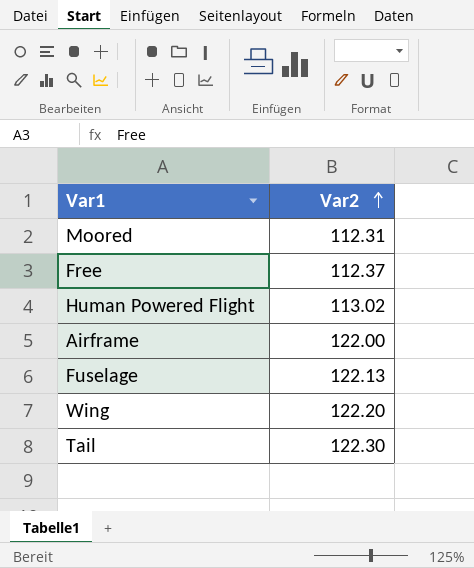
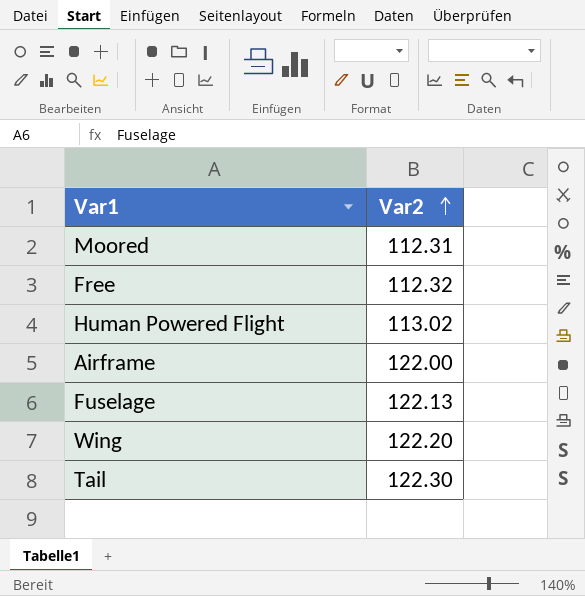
Free | Var2: 112.37 -> 112.32

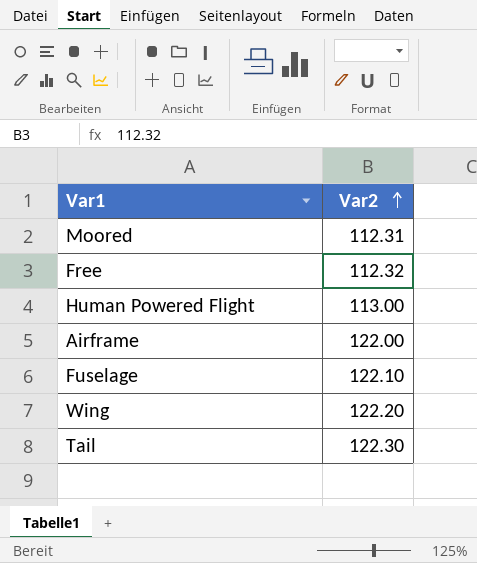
Human Powered Flight | Var2: 113.02 -> 113.00
Fuselage | Var2: 122.13 -> 122.10

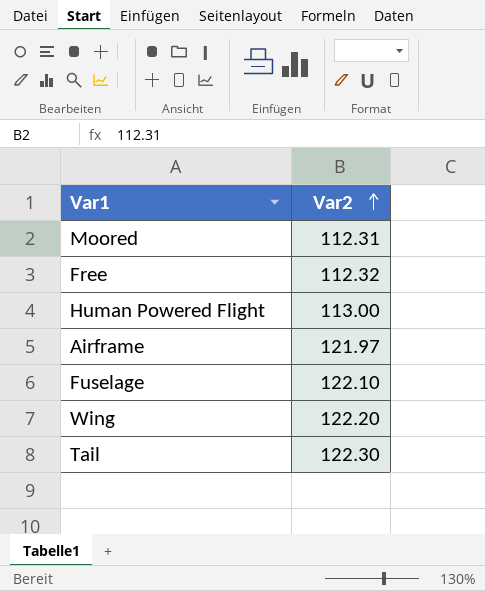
Airframe | Var2: 122.00 -> 121.97

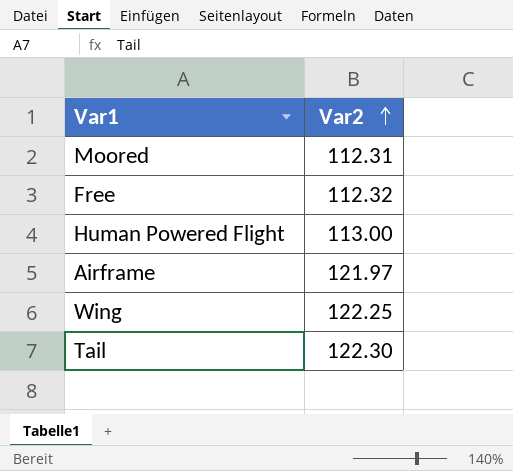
row Fuselage: 122.10 -> none
Wing | Var2: 122.20 -> 122.25

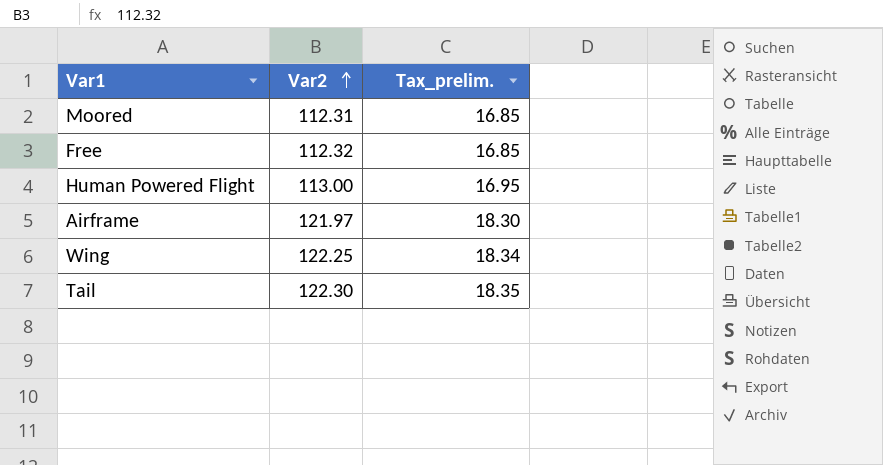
column Tax_prelim. | formula: none -> [Var2] * 0.15

